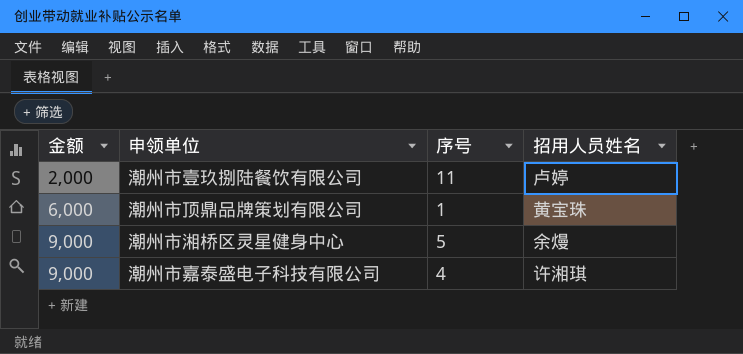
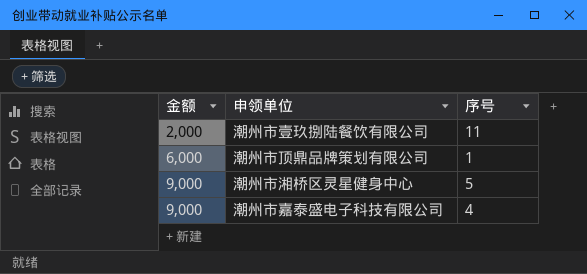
column 招用人员姓名 | position: 4 -> none

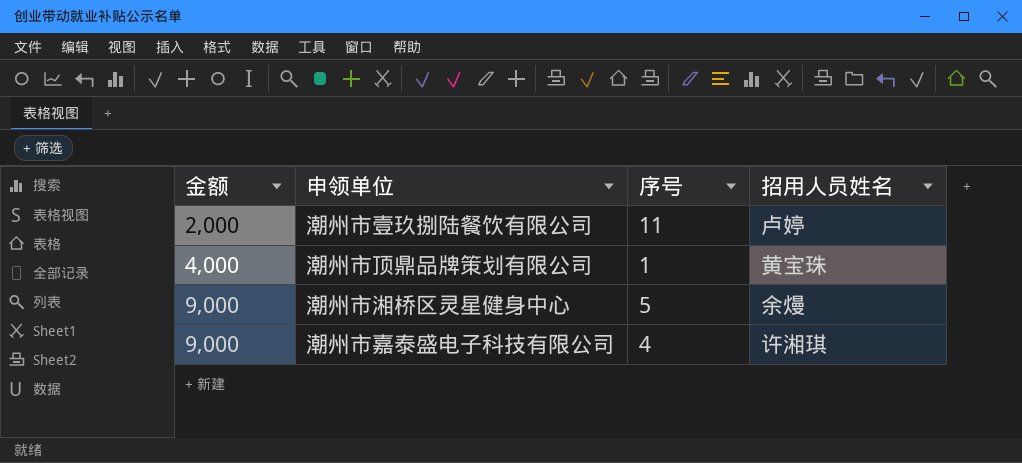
column 招用人员姓名 | position: none -> 4
潮州市顶鼎品牌策划有限公司 | 金额: 6,000 -> 4,000

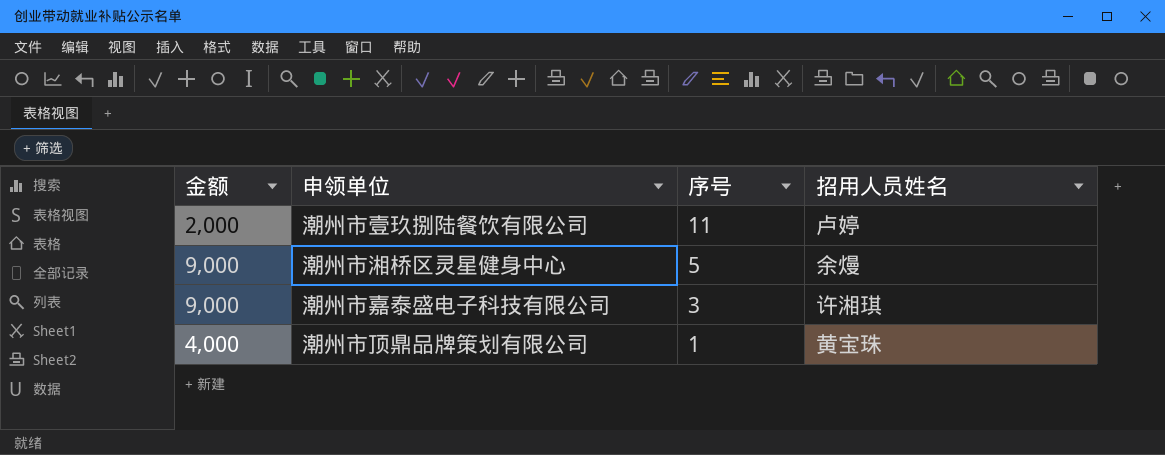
row order: 金额 ascending -> 序号 descending
潮州市嘉泰盛电子科技有限公司 | 序号: 4 -> 3

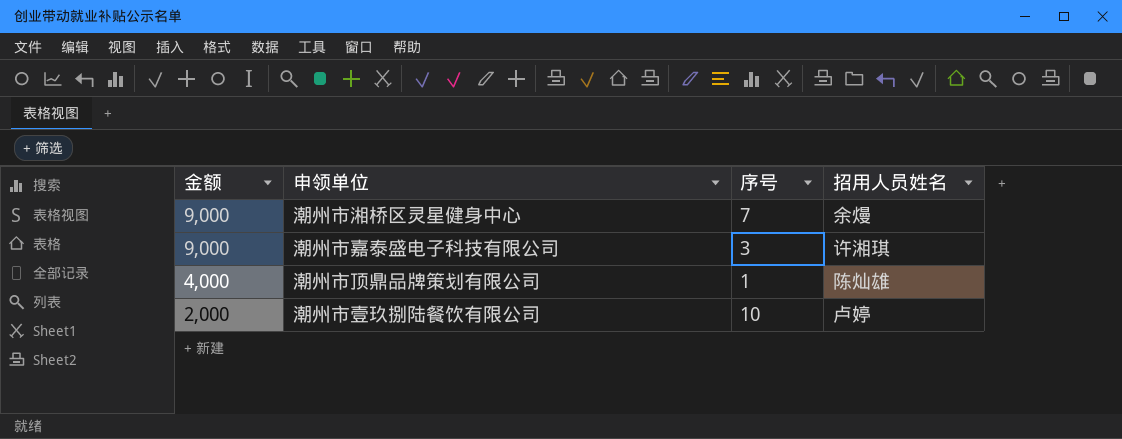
row order: 序号 descending -> 金额 descending
潮州市湘桥区灵星健身中心 | 序号: 5 -> 7
潮州市顶鼎品牌策划有限公司 | 招用人员姓名: 黄宝珠 -> 陈灿雄
潮州市壹玖捌陆餐饮有限公司 | 序号: 11 -> 10

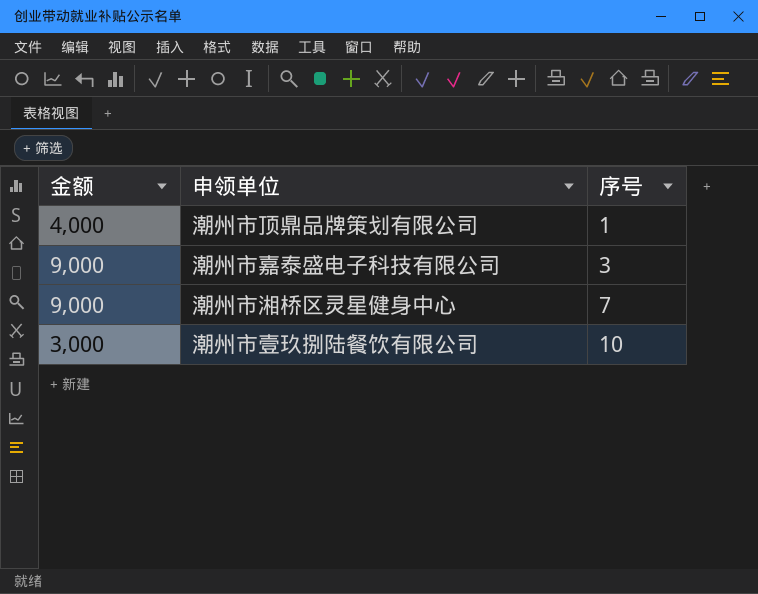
row order: 金额 descending -> 序号 ascending
column 招用人员姓名 | position: 4 -> none
潮州市壹玖捌陆餐饮有限公司 | 金额: 2,000 -> 3,000

